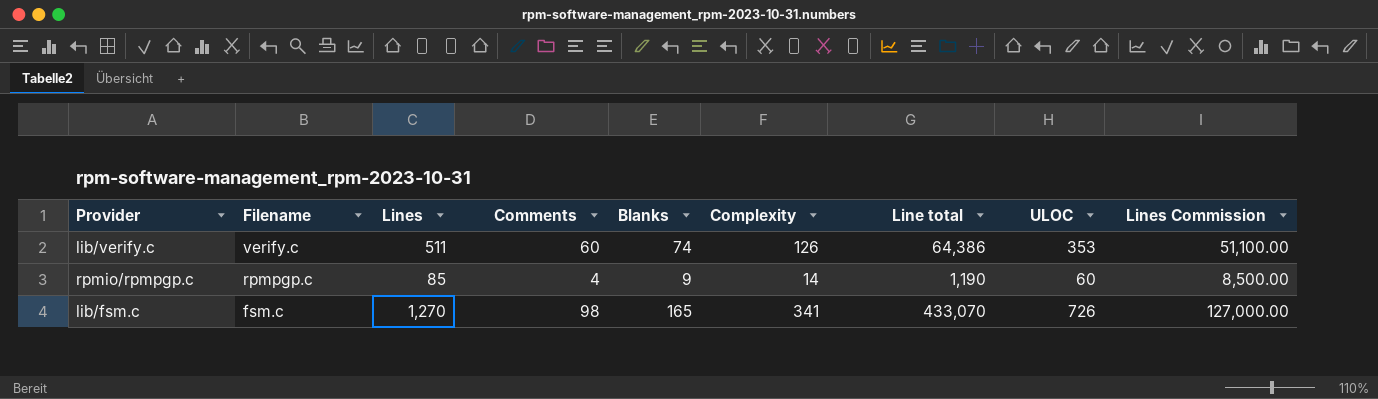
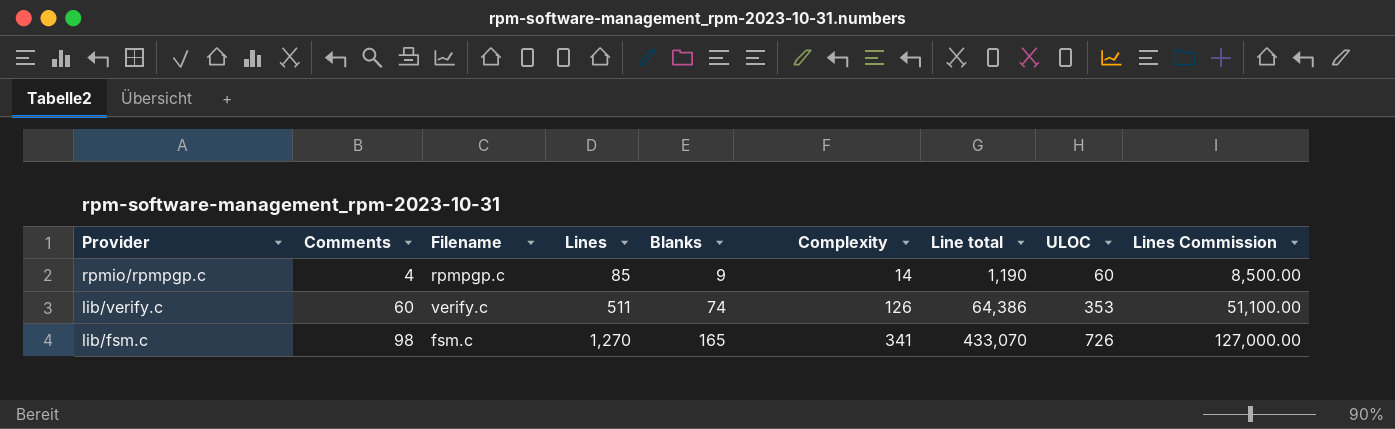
row order: Filename descending -> Provider descending
column Comments | position: 4 -> 2

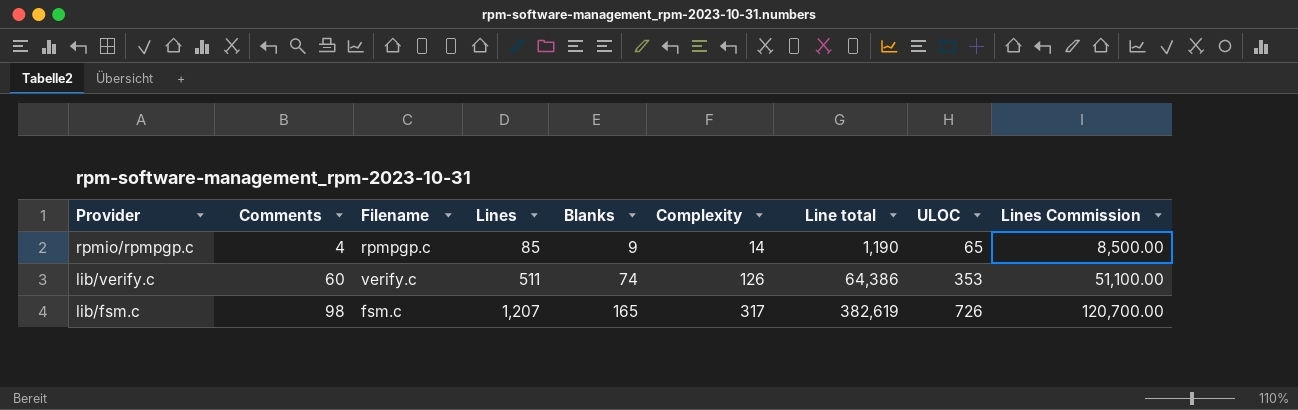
rpmio/rpmpgp.c | ULOC: 60 -> 65
lib/fsm.c | Lines: 1,270 -> 1,207
lib/fsm.c | Complexity: 341 -> 317
lib/fsm.c | Line total: 433,070 -> 382,619
lib/fsm.c | Lines Commission: 127,000.00 -> 120,700.00

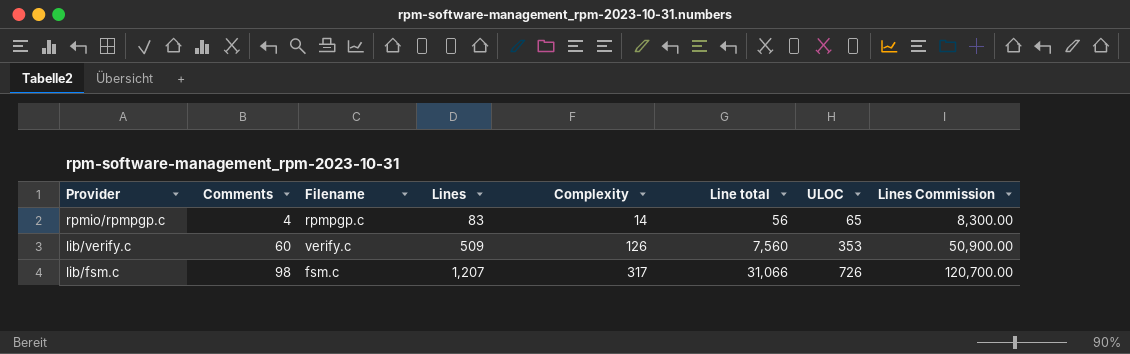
column Blanks | position: 5 -> none
column Line total | formula: [Lines] * [Complexity] -> [Comments] * [Complexity]
rpmio/rpmpgp.c | Lines: 85 -> 83
rpmio/rpmpgp.c | Lines Commission: 8,500.00 -> 8,300.00
lib/verify.c | Lines: 511 -> 509
lib/verify.c | Lines Commission: 51,100.00 -> 50,900.00

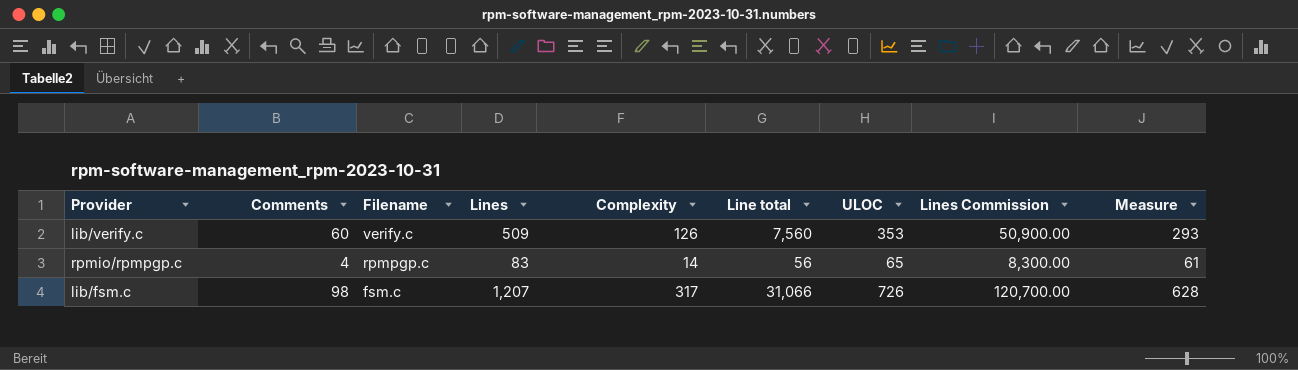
row order: Provider descending -> Filename descending
column Measure | formula: none -> [ULOC] - [Comments]

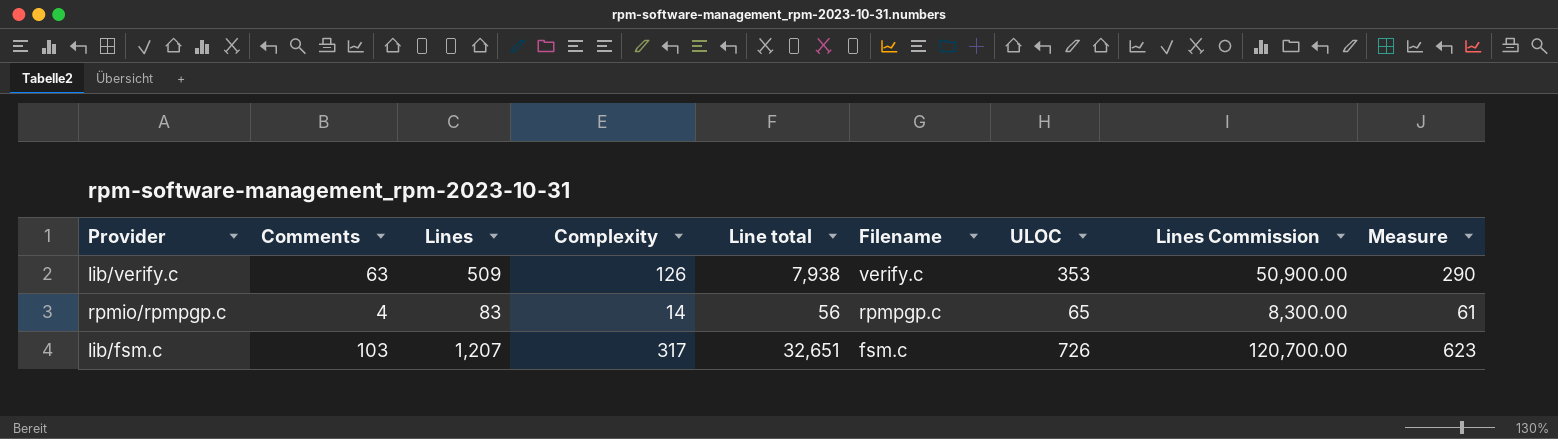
column Filename | position: 3 -> 6
lib/verify.c | Comments: 60 -> 63
lib/verify.c | Line total: 7,560 -> 7,938
lib/verify.c | Measure: 293 -> 290
lib/fsm.c | Comments: 98 -> 103
lib/fsm.c | Line total: 31,066 -> 32,651
lib/fsm.c | Measure: 628 -> 623

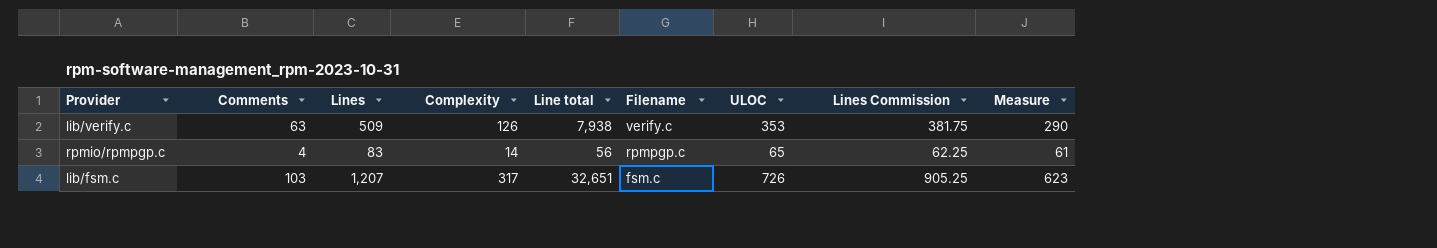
column Lines Commission | formula: [Lines] * 100 -> [Lines] * 0.75

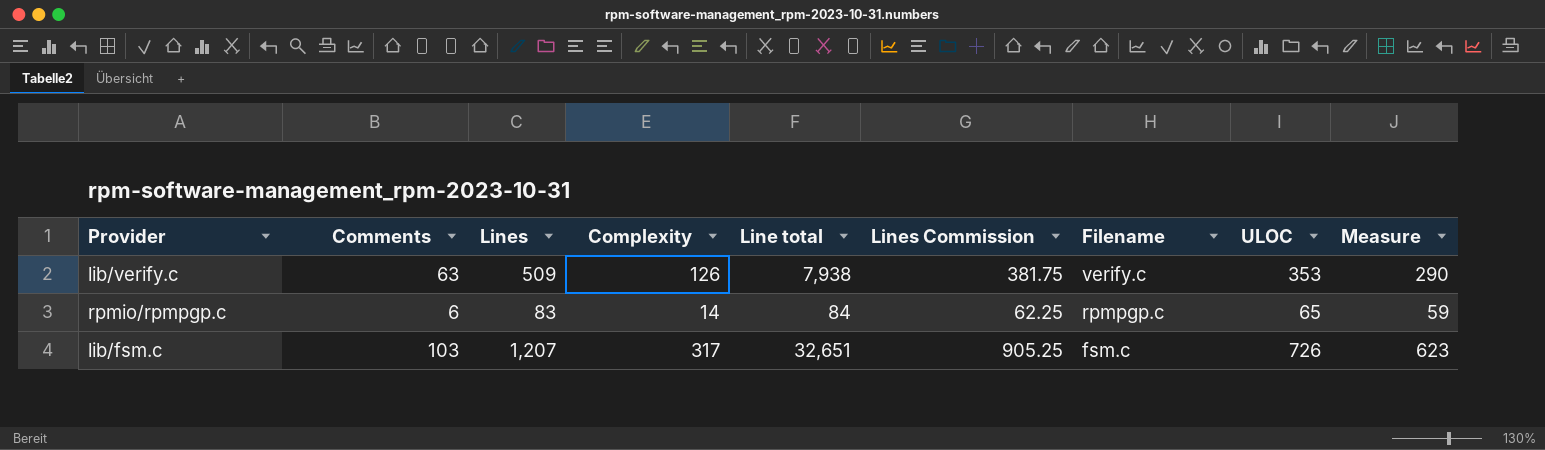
column Lines Commission | position: 8 -> 6
rpmio/rpmpgp.c | Comments: 4 -> 6
rpmio/rpmpgp.c | Line total: 56 -> 84
rpmio/rpmpgp.c | Measure: 61 -> 59

